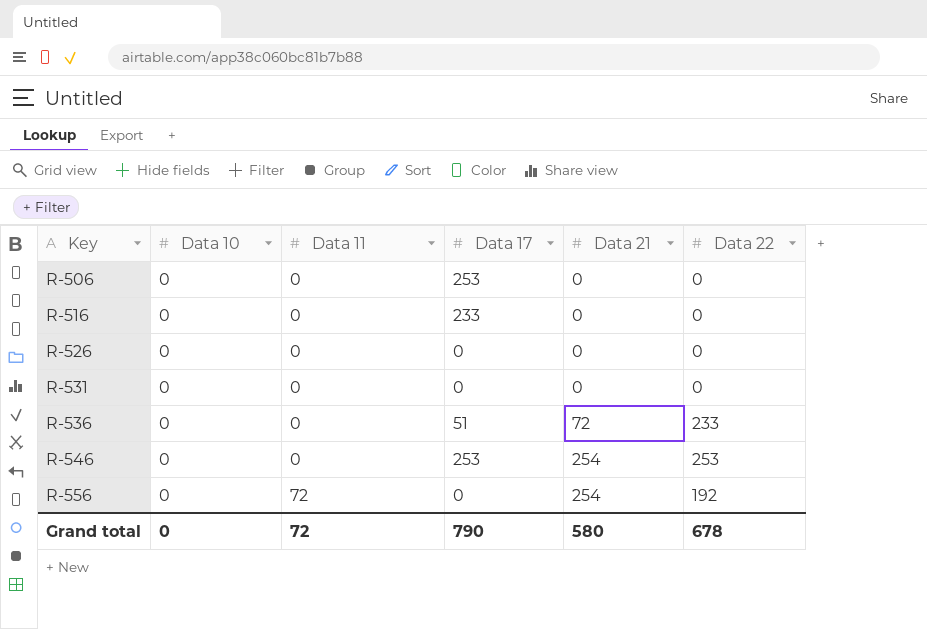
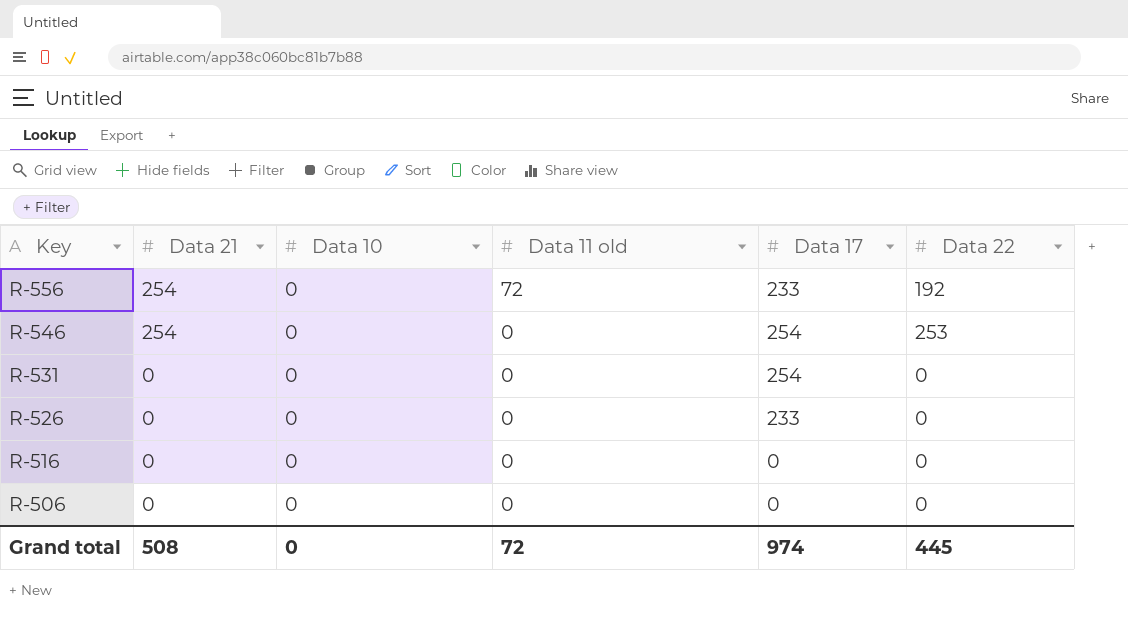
row order: Key ascending -> Key descending
column Data 21 | position: 5 -> 2
column name: Data 11 -> Data 11 old
row R-536: 0 | 0 | 51 | 72 | 233 -> none
R-556 | Data 17: 0 -> 233
R-546 | Data 17: 253 -> 254
R-531 | Data 17: 0 -> 254
R-526 | Data 17: 0 -> 233
R-516 | Data 17: 233 -> 0
R-506 | Data 17: 253 -> 0
Grand total | Data 21: 580 -> 508
Grand total | Data 17: 790 -> 974
Grand total | Data 22: 678 -> 445

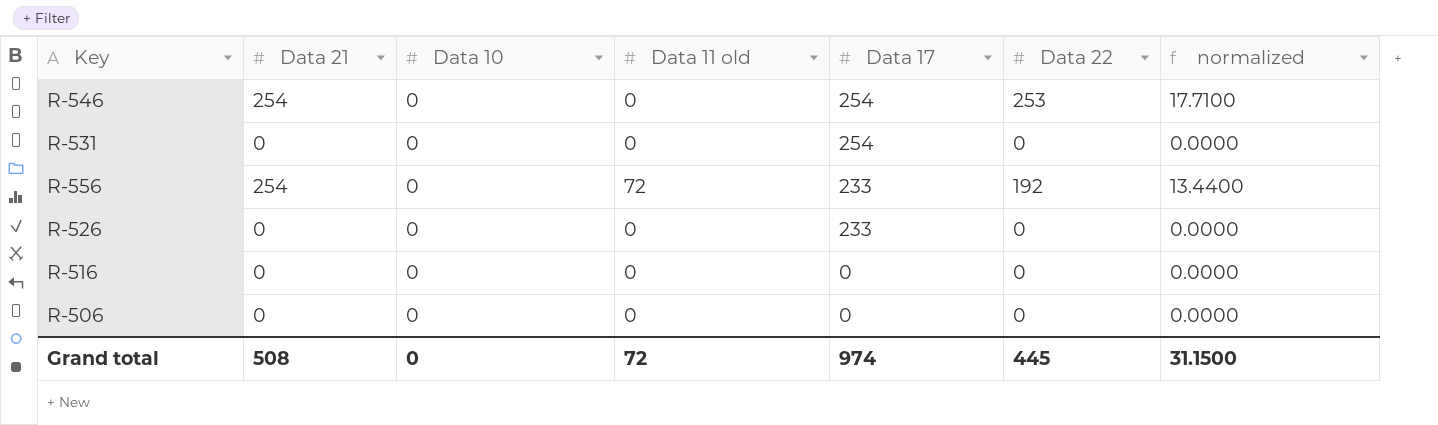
row order: Key descending -> Data 17 descending
column normalized | formula: none -> [Data 22] * 0.07

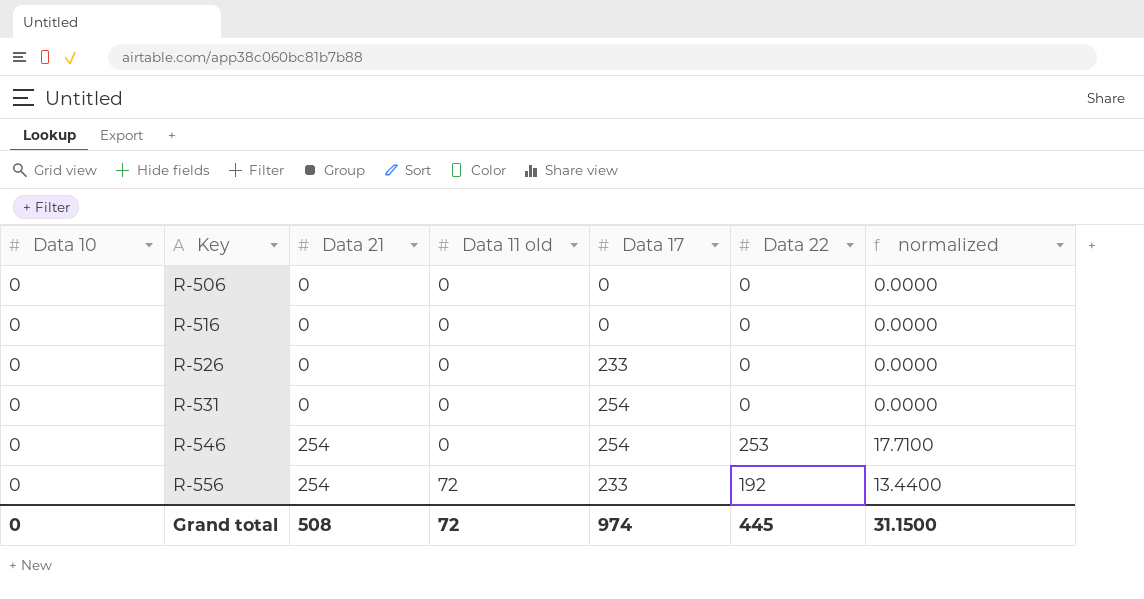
row order: Data 17 descending -> Key ascending
column Data 10 | position: 3 -> 1

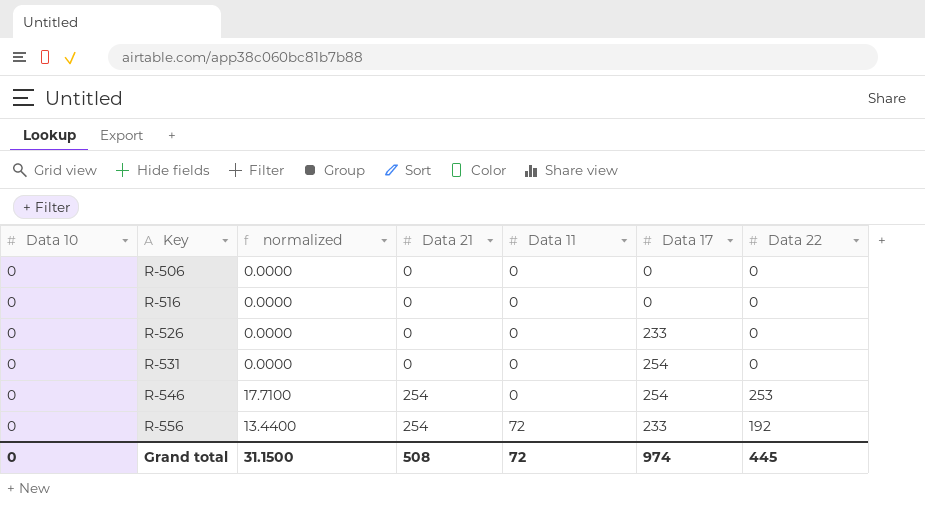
column normalized | position: 7 -> 3
column name: Data 11 old -> Data 11

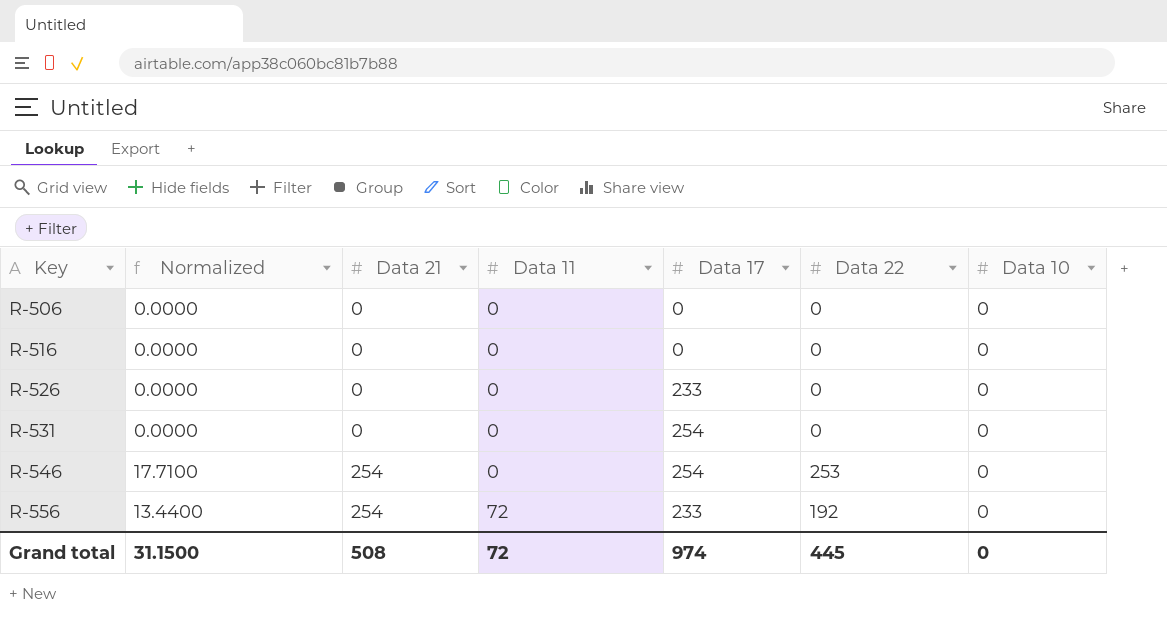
column name: normalized -> Normalized
column Data 10 | position: 1 -> 7

